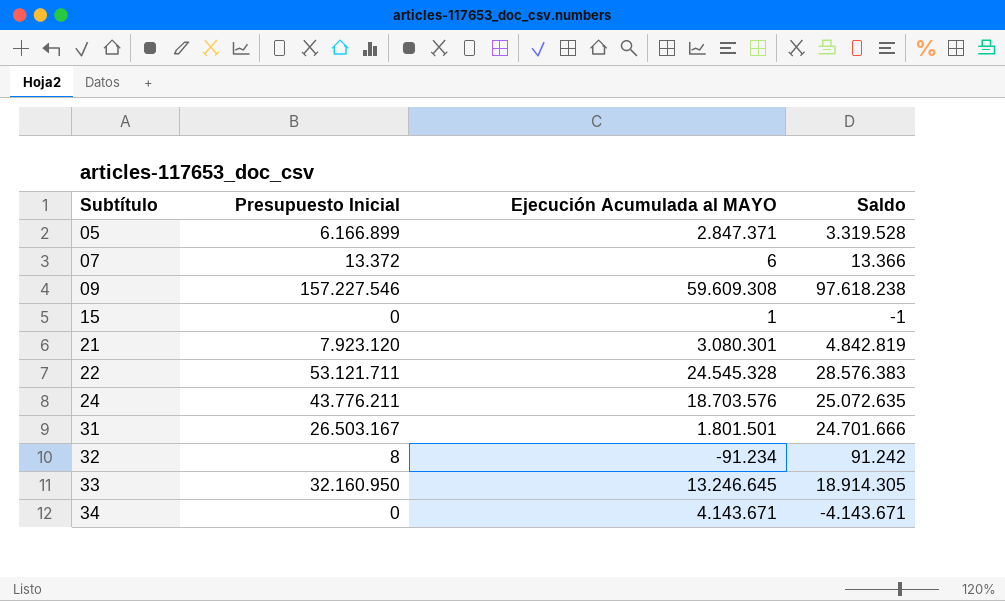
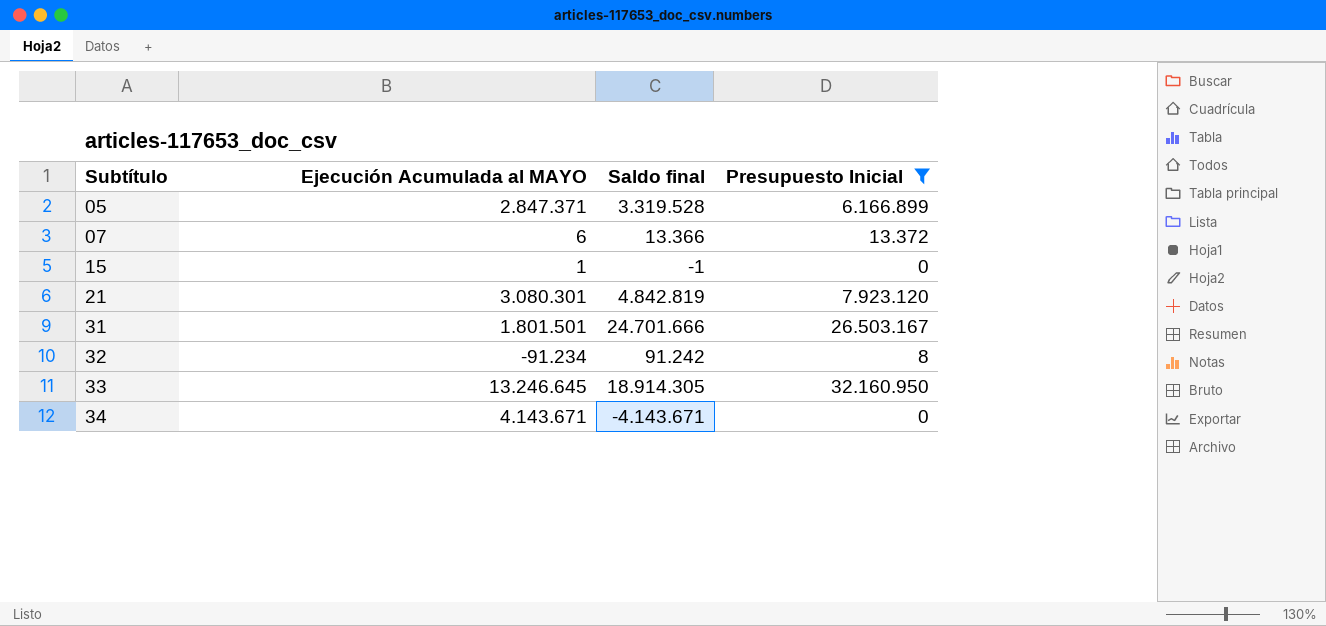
filter: none -> Presupuesto Inicial <= 32.160.950
column name: Saldo -> Saldo final
column Presupuesto Inicial | position: 2 -> 4

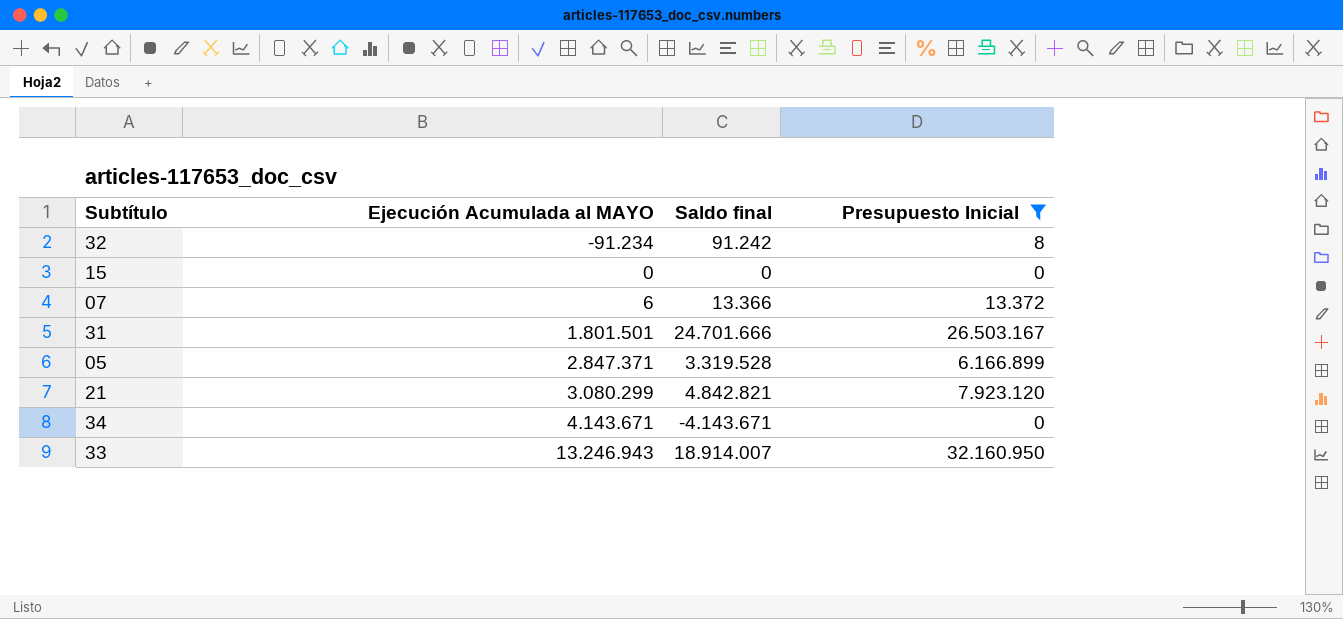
row order: Subtítulo ascending -> Ejecución Acumulada al MAYO ascending
15 | Ejecución Acumulada al MAYO: 1 -> 0
15 | Saldo final: -1 -> 0
21 | Ejecución Acumulada al MAYO: 3.080.301 -> 3.080.299
21 | Saldo final: 4.842.819 -> 4.842.821
33 | Ejecución Acumulada al MAYO: 13.246.645 -> 13.246.943
33 | Saldo final: 18.914.305 -> 18.914.007

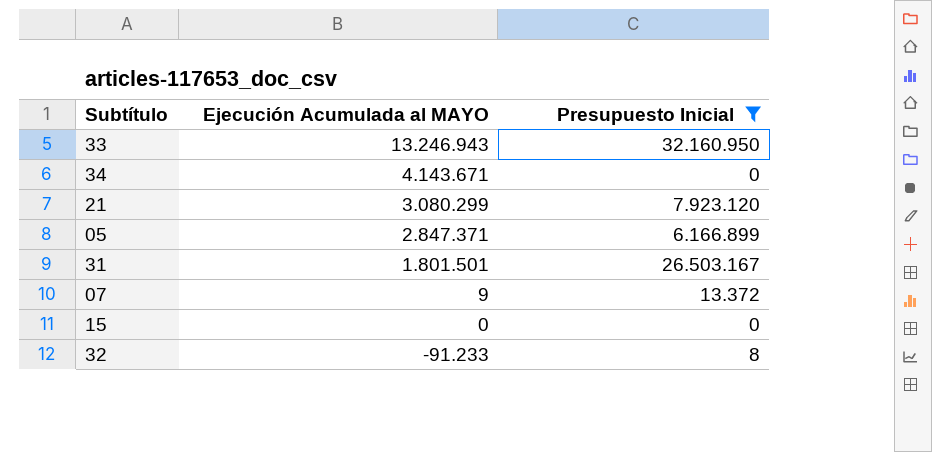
row order: Ejecución Acumulada al MAYO ascending -> Ejecución Acumulada al MAYO descending
column Saldo final | formula: [Presupuesto Inicial] - [Ejecución Acumulada al MAYO] -> none
07 | Ejecución Acumulada al MAYO: 6 -> 9
32 | Ejecución Acumulada al MAYO: -91.234 -> -91.233

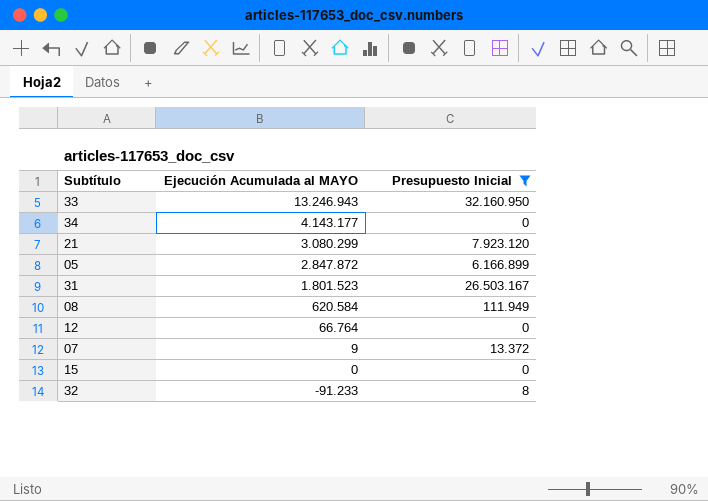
34 | Ejecución Acumulada al MAYO: 4.143.671 -> 4.143.177
05 | Ejecución Acumulada al MAYO: 2.847.371 -> 2.847.872
31 | Ejecución Acumulada al MAYO: 1.801.501 -> 1.801.523
row 08: none -> 620.584 | 111.949
row 12: none -> 66.764 | 0

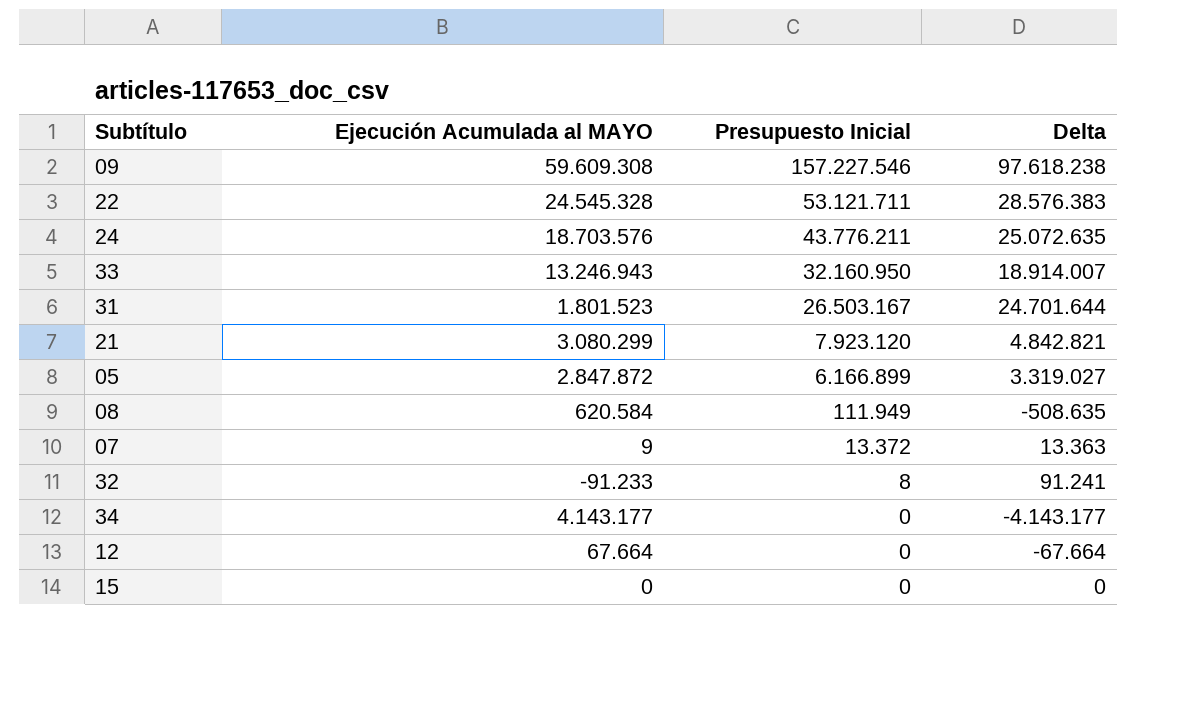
filter: Presupuesto Inicial <= 32.160.950 -> none
row order: Ejecución Acumulada al MAYO descending -> Presupuesto Inicial descending
column Delta | formula: none -> [Presupuesto Inicial] - [Ejecución Acumulada al MAYO]
12 | Ejecución Acumulada al MAYO: 66.764 -> 67.664

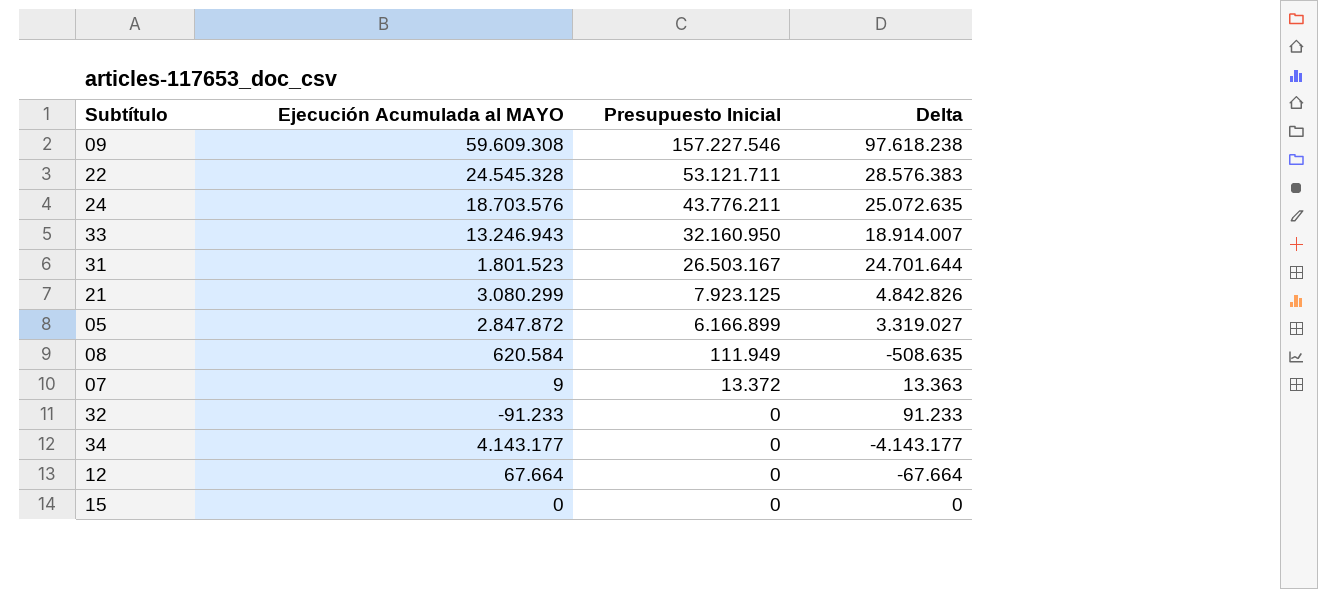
21 | Presupuesto Inicial: 7.923.120 -> 7.923.125
21 | Delta: 4.842.821 -> 4.842.826
32 | Presupuesto Inicial: 8 -> 0
32 | Delta: 91.241 -> 91.233

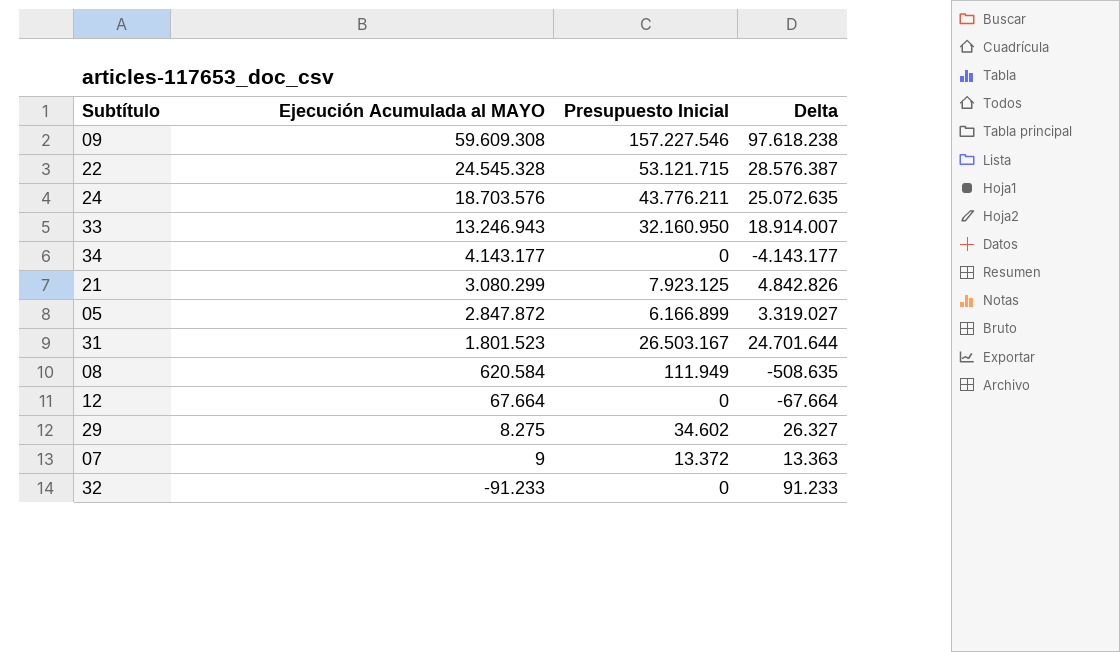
row order: Presupuesto Inicial descending -> Ejecución Acumulada al MAYO descending
row 15: 0 | 0 | 0 -> none
22 | Presupuesto Inicial: 53.121.711 -> 53.121.715
22 | Delta: 28.576.383 -> 28.576.387
row 29: none -> 8.275 | 34.602 | 26.327

